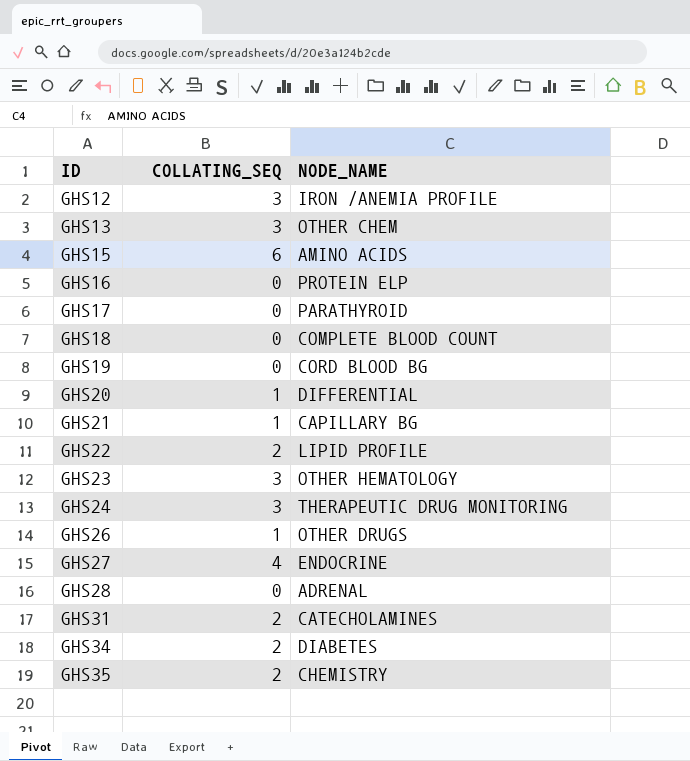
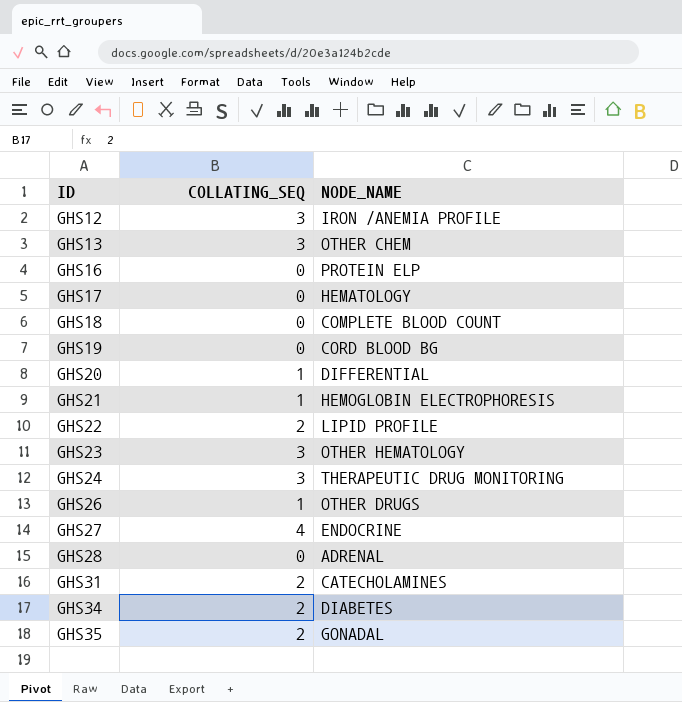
row GHS15: 6 | AMINO ACIDS -> none
GHS17 | NODE_NAME: PARATHYROID -> HEMATOLOGY
GHS21 | NODE_NAME: CAPILLARY BG -> HEMOGLOBIN ELECTROPHORESIS
GHS35 | NODE_NAME: CHEMISTRY -> GONADAL

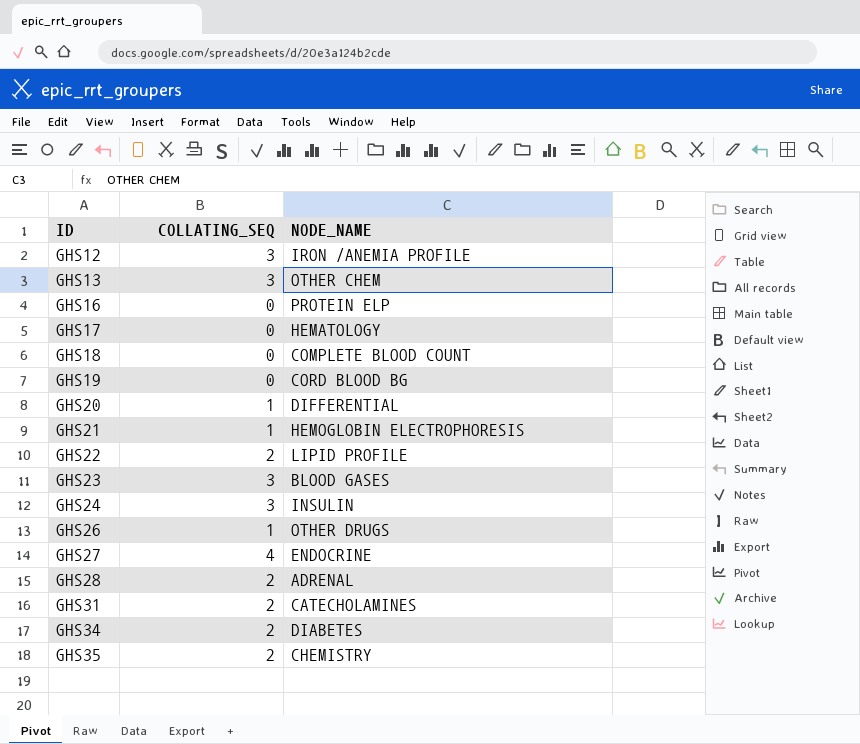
GHS23 | NODE_NAME: OTHER HEMATOLOGY -> BLOOD GASES
GHS24 | NODE_NAME: THERAPEUTIC DRUG MONITORING -> INSULIN
GHS28 | COLLATING_SEQ: 0 -> 2
GHS35 | NODE_NAME: GONADAL -> CHEMISTRY

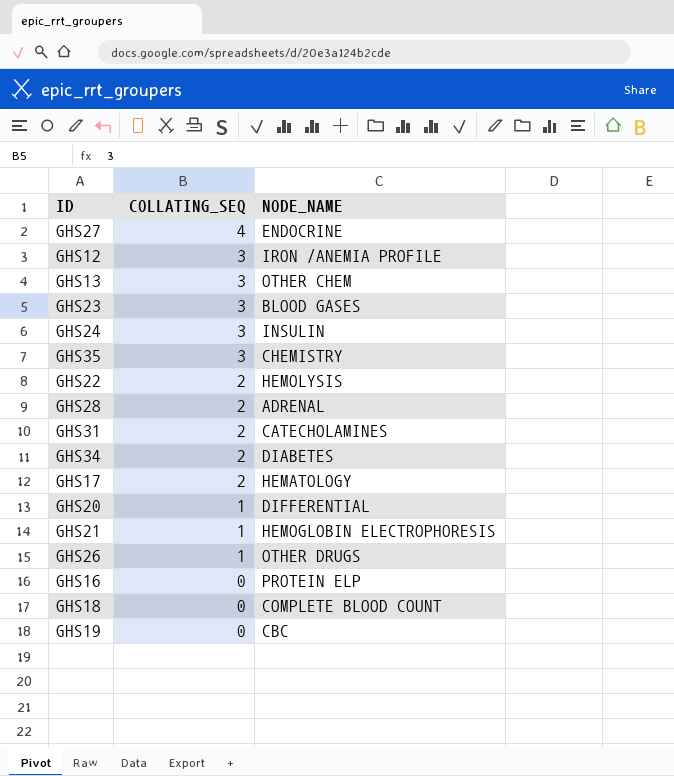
row order: ID ascending -> COLLATING_SEQ descending
GHS35 | COLLATING_SEQ: 2 -> 3
GHS22 | NODE_NAME: LIPID PROFILE -> HEMOLYSIS
GHS17 | COLLATING_SEQ: 0 -> 2
GHS19 | NODE_NAME: CORD BLOOD BG -> CBC

